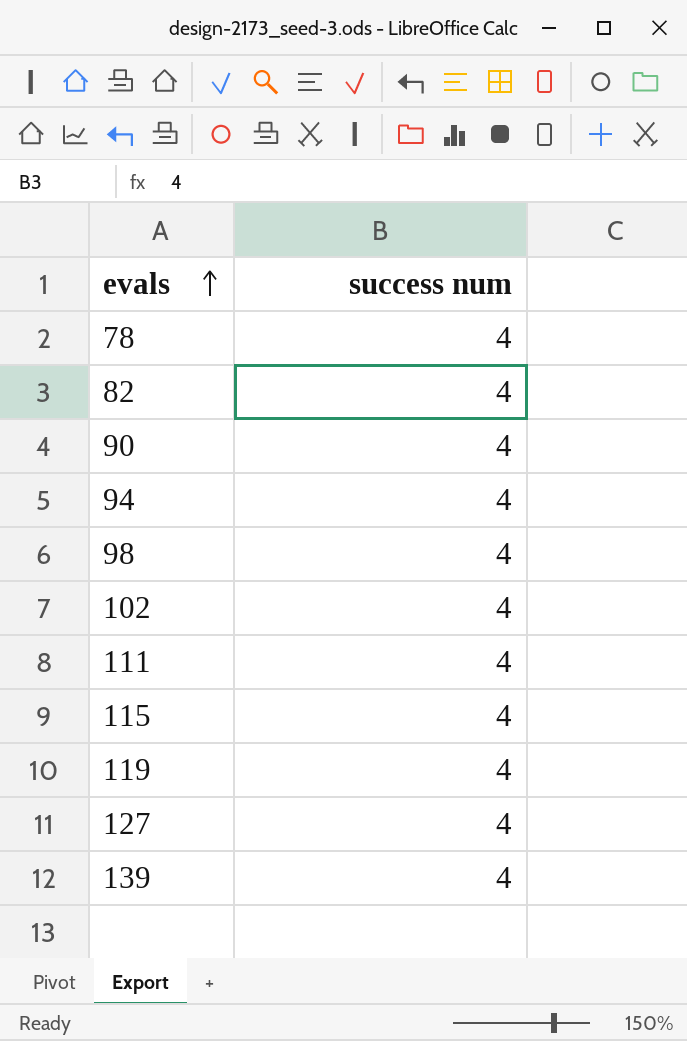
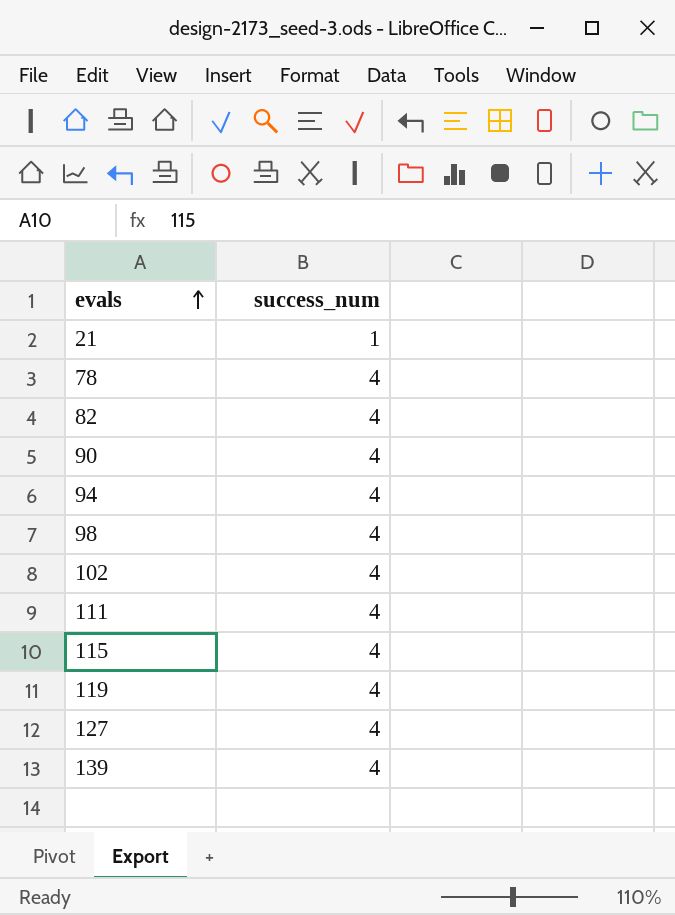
column name: success num -> success_num
row 21: none -> 1

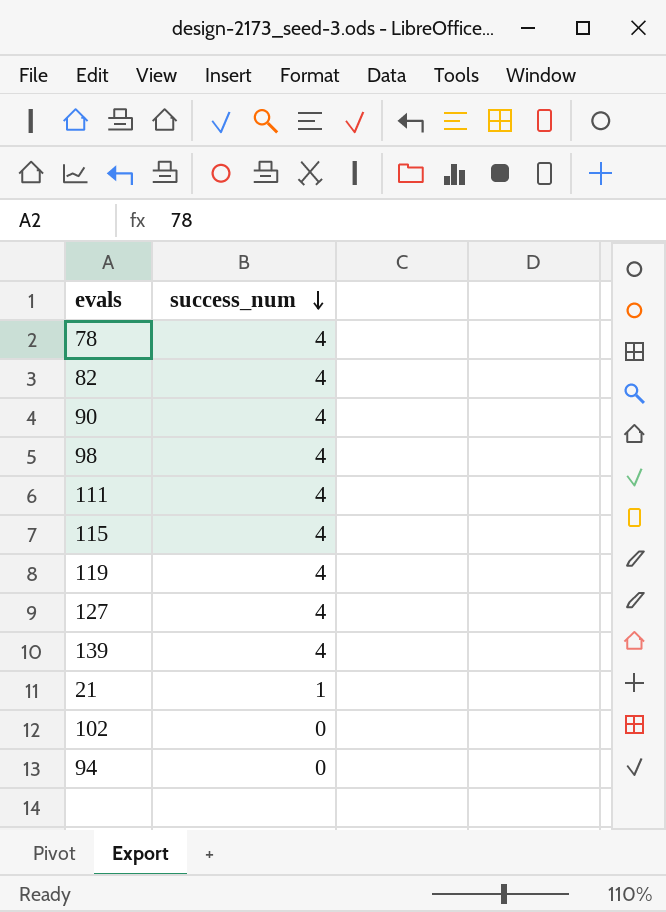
row order: evals ascending -> success_num descending
102 | success_num: 4 -> 0
94 | success_num: 4 -> 0

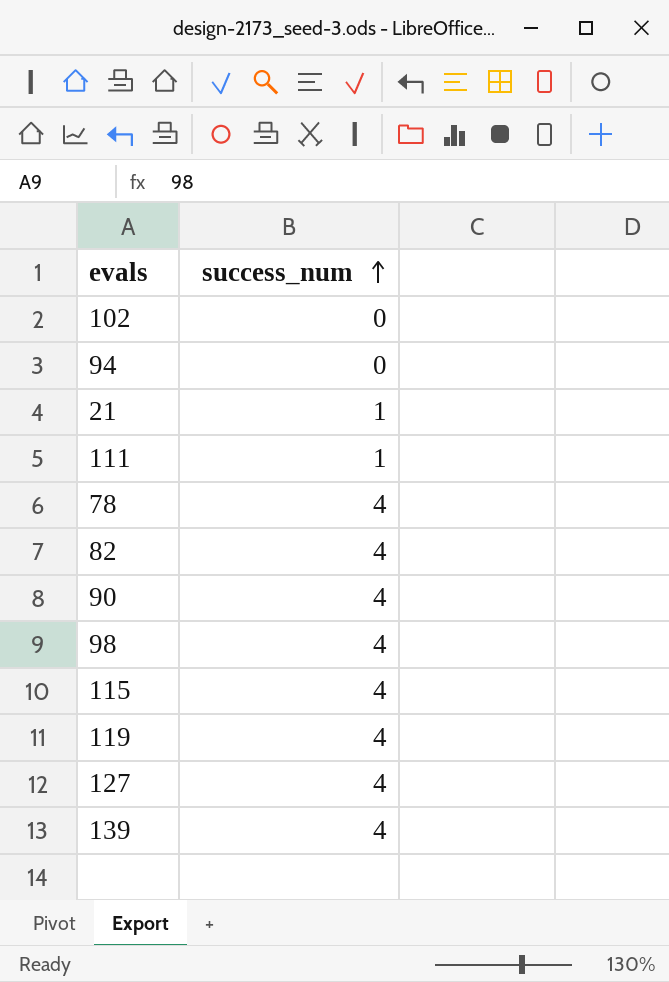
row order: success_num descending -> success_num ascending
111 | success_num: 4 -> 1

